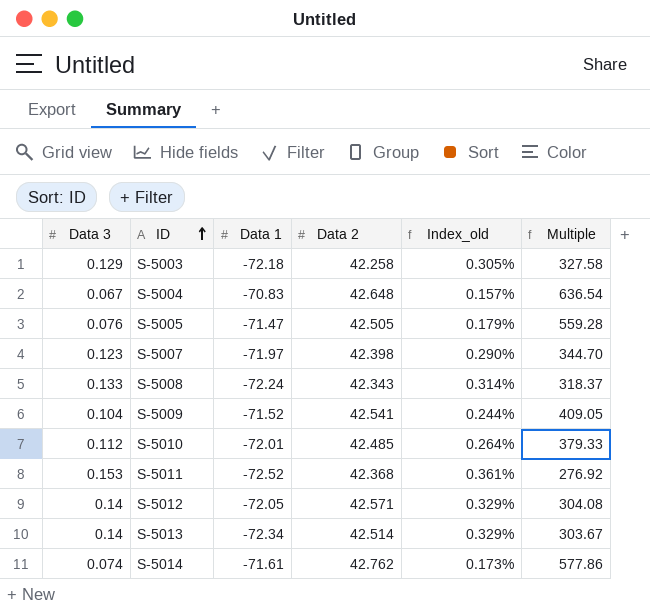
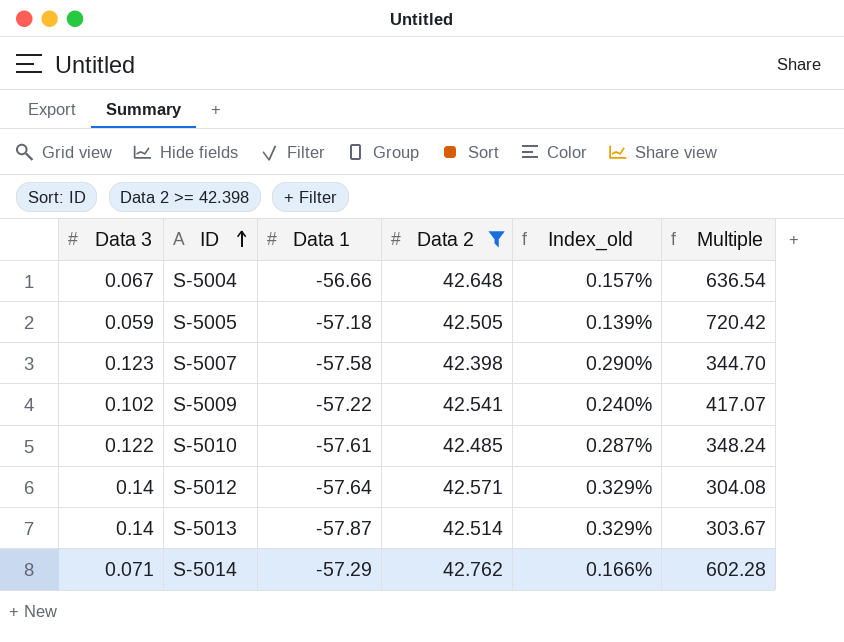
filter: none -> Data 2 >= 42.398
S-5004 | Data 1: -70.83 -> -56.66
S-5005 | Data 3: 0.076 -> 0.059
S-5005 | Data 1: -71.47 -> -57.18
S-5005 | Index_old: 0.179% -> 0.139%
S-5005 | Multiple: 559.28 -> 720.42
S-5007 | Data 1: -71.97 -> -57.58
S-5009 | Data 3: 0.104 -> 0.102
S-5009 | Data 1: -71.52 -> -57.22
S-5009 | Index_old: 0.244% -> 0.240%
S-5009 | Multiple: 409.05 -> 417.07
S-5010 | Data 3: 0.112 -> 0.122
S-5010 | Data 1: -72.01 -> -57.61
S-5010 | Index_old: 0.264% -> 0.287%
S-5010 | Multiple: 379.33 -> 348.24
S-5012 | Data 1: -72.05 -> -57.64
S-5013 | Data 1: -72.34 -> -57.87
S-5014 | Data 3: 0.074 -> 0.071
S-5014 | Data 1: -71.61 -> -57.29
S-5014 | Index_old: 0.173% -> 0.166%
S-5014 | Multiple: 577.86 -> 602.28

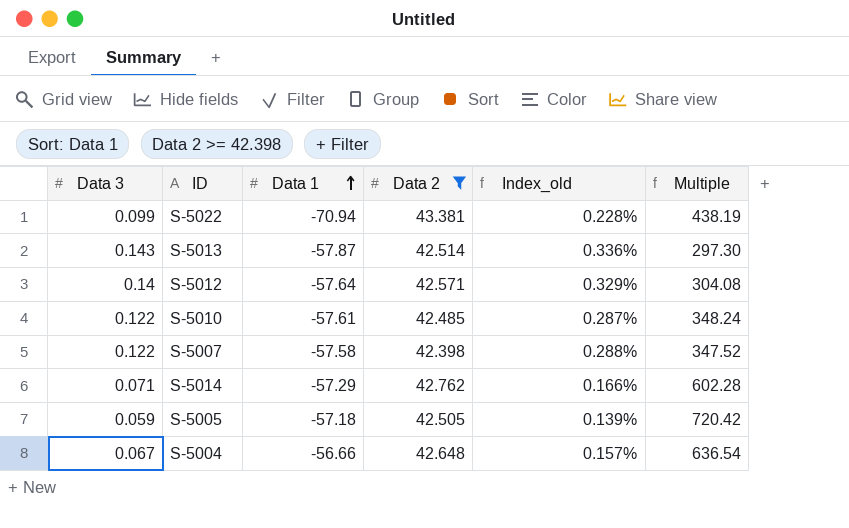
row order: ID ascending -> Data 1 ascending
row S-5009: 0.102 | -57.22 | 42.541 | 0.240% | 417.07 -> none
row S-5022: none -> 0.099 | -70.94 | 43.381 | 0.228% | 438.19
S-5013 | Data 3: 0.14 -> 0.143
S-5013 | Index_old: 0.329% -> 0.336%
S-5013 | Multiple: 303.67 -> 297.30
S-5007 | Data 3: 0.123 -> 0.122
S-5007 | Index_old: 0.290% -> 0.288%
S-5007 | Multiple: 344.70 -> 347.52

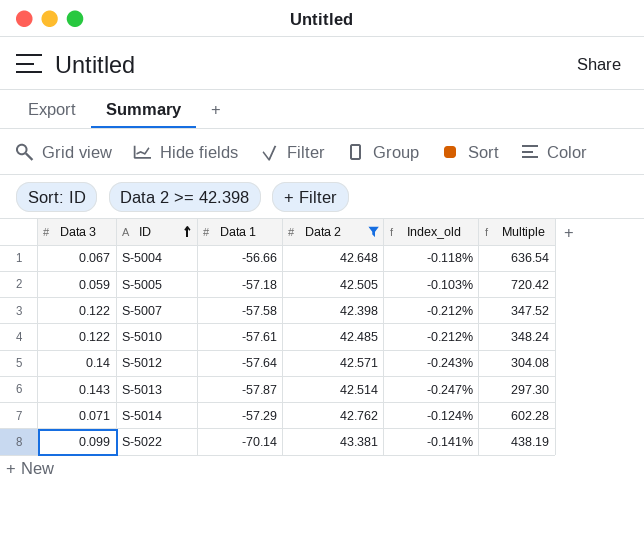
row order: Data 1 ascending -> ID ascending
column Index_old | formula: [Data 3] / [Data 2] -> [Data 3] / [Data 1]
S-5022 | Data 1: -70.94 -> -70.14

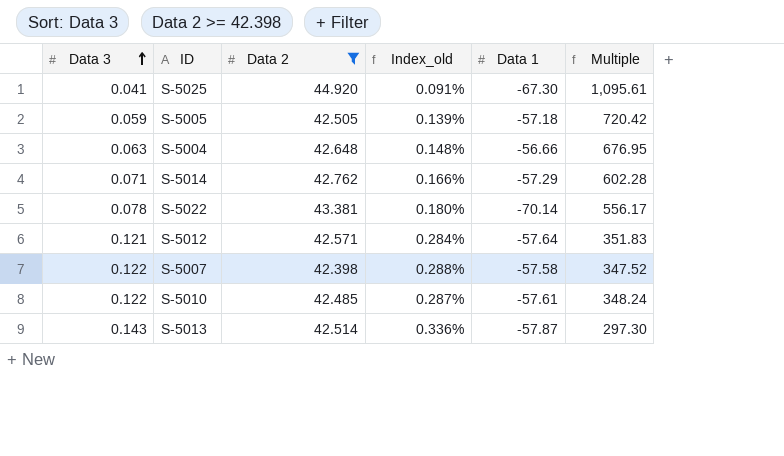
row order: ID ascending -> Data 3 ascending
column Index_old | formula: [Data 3] / [Data 1] -> [Data 3] / [Data 2]
column Data 1 | position: 3 -> 5
row S-5025: none -> 0.041 | 44.920 | 0.091% | -67.30 | 1,095.61
S-5004 | Data 3: 0.067 -> 0.063
S-5004 | Multiple: 636.54 -> 676.95
S-5022 | Data 3: 0.099 -> 0.078
S-5022 | Multiple: 438.19 -> 556.17
S-5012 | Data 3: 0.14 -> 0.121
S-5012 | Multiple: 304.08 -> 351.83

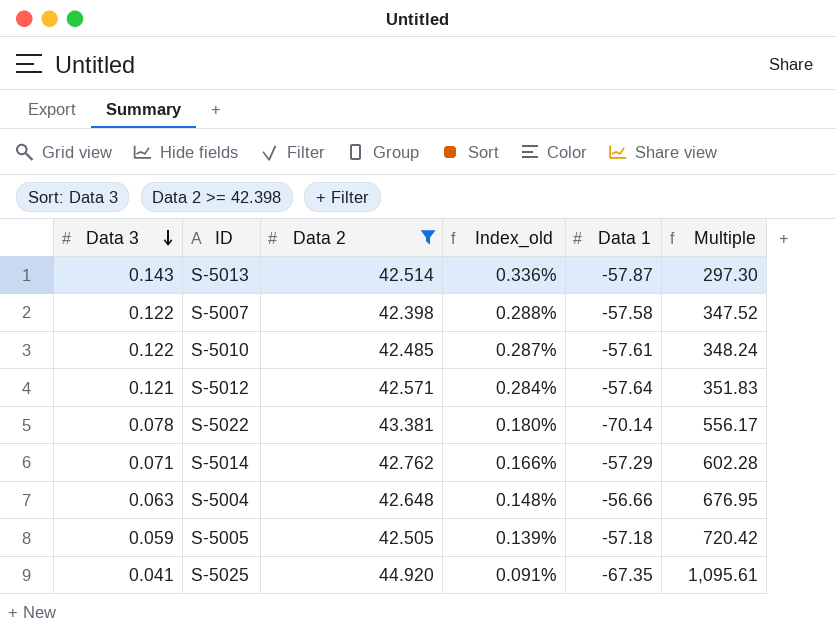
row order: Data 3 ascending -> Data 3 descending
S-5025 | Data 1: -67.30 -> -67.35

